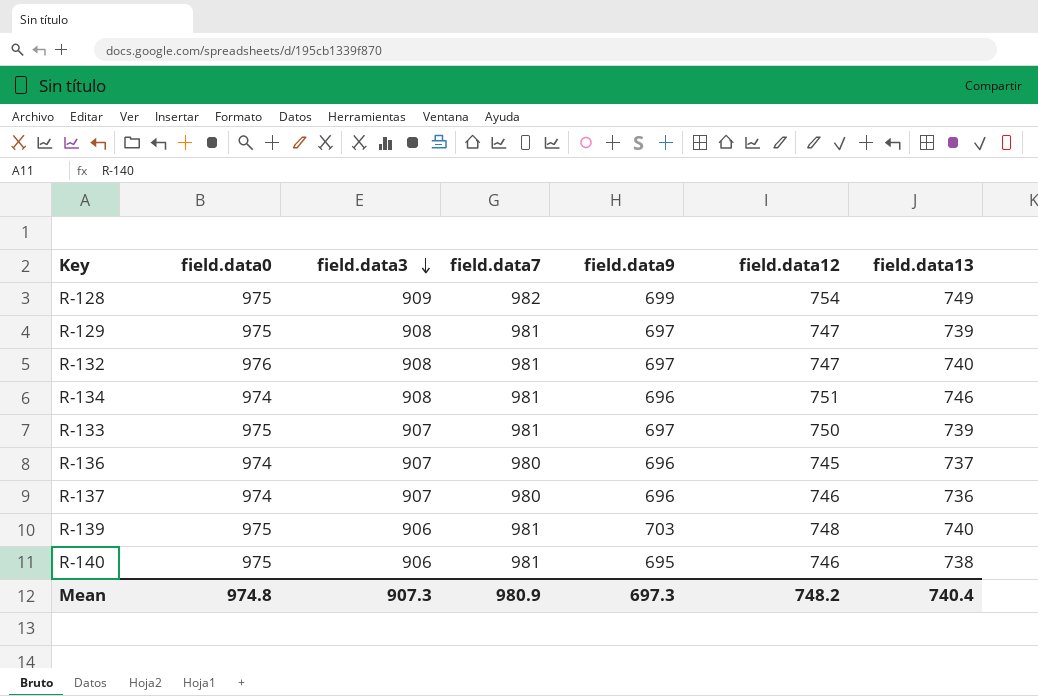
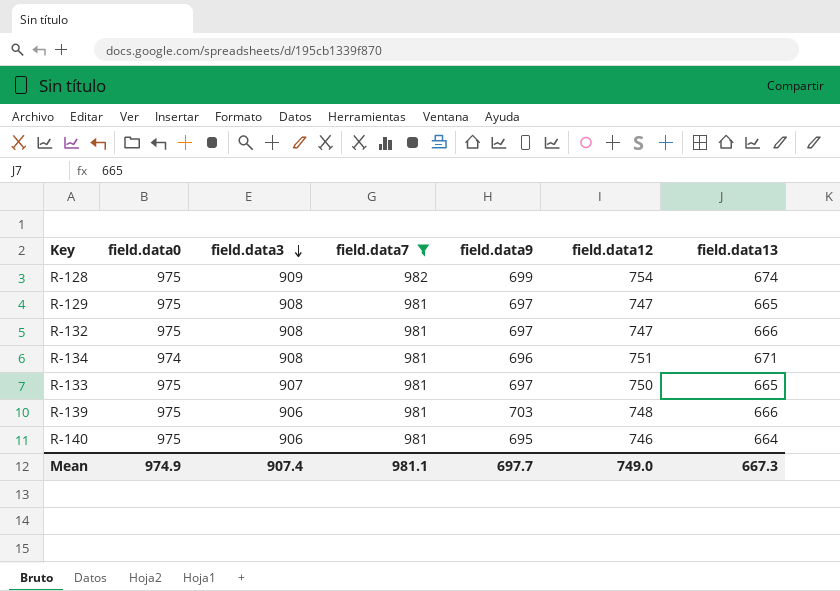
filter: none -> field.data7 != 980
R-128 | field.data13: 749 -> 674
R-129 | field.data13: 739 -> 665
R-132 | field.data0: 976 -> 975
R-132 | field.data13: 740 -> 666
R-134 | field.data13: 746 -> 671
R-133 | field.data13: 739 -> 665
R-139 | field.data13: 740 -> 666
R-140 | field.data13: 738 -> 664
Mean | field.data0: 974.8 -> 974.9
Mean | field.data3: 907.3 -> 907.4
Mean | field.data7: 980.9 -> 981.1
Mean | field.data9: 697.3 -> 697.7
Mean | field.data12: 748.2 -> 749.0
Mean | field.data13: 740.4 -> 667.3

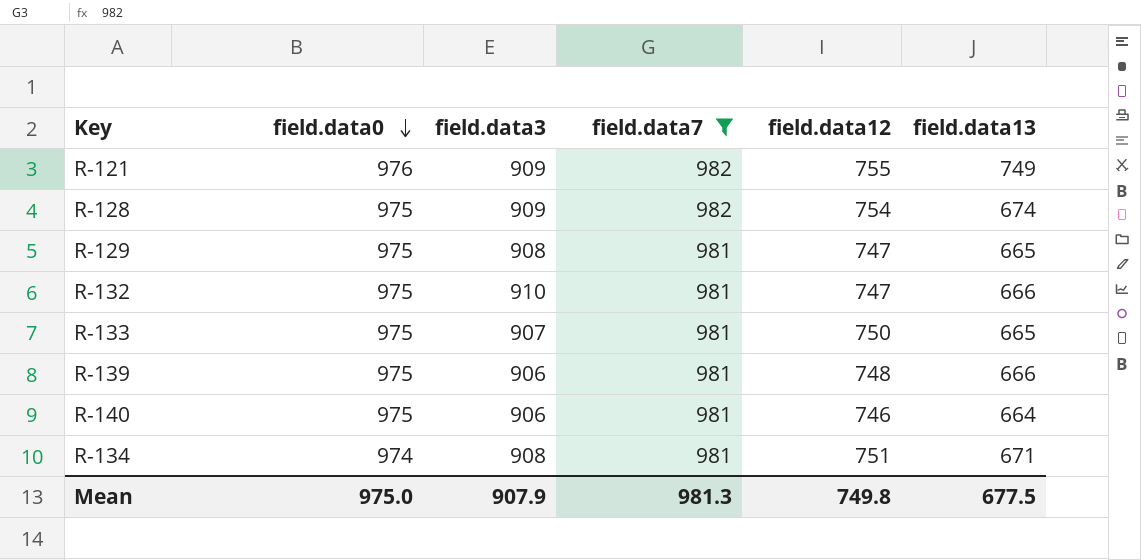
row order: field.data3 descending -> field.data0 descending
column field.data9 | position: 5 -> none
row R-121: none -> 976 | 909 | 982 | 755 | 749
R-132 | field.data3: 908 -> 910
Mean | field.data0: 974.9 -> 975.0
Mean | field.data3: 907.4 -> 907.9
Mean | field.data7: 981.1 -> 981.3
Mean | field.data12: 749.0 -> 749.8
Mean | field.data13: 667.3 -> 677.5

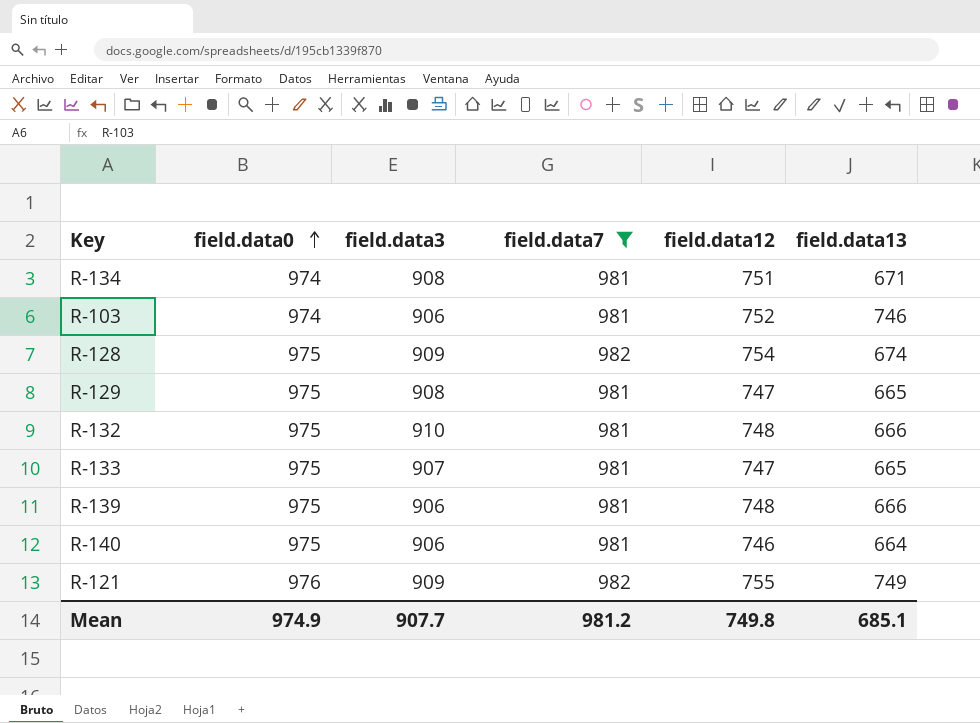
row order: field.data0 descending -> field.data0 ascending
row R-103: none -> 974 | 906 | 981 | 752 | 746
R-132 | field.data12: 747 -> 748
R-133 | field.data12: 750 -> 747
Mean | field.data0: 975.0 -> 974.9
Mean | field.data3: 907.9 -> 907.7
Mean | field.data7: 981.3 -> 981.2
Mean | field.data13: 677.5 -> 685.1

